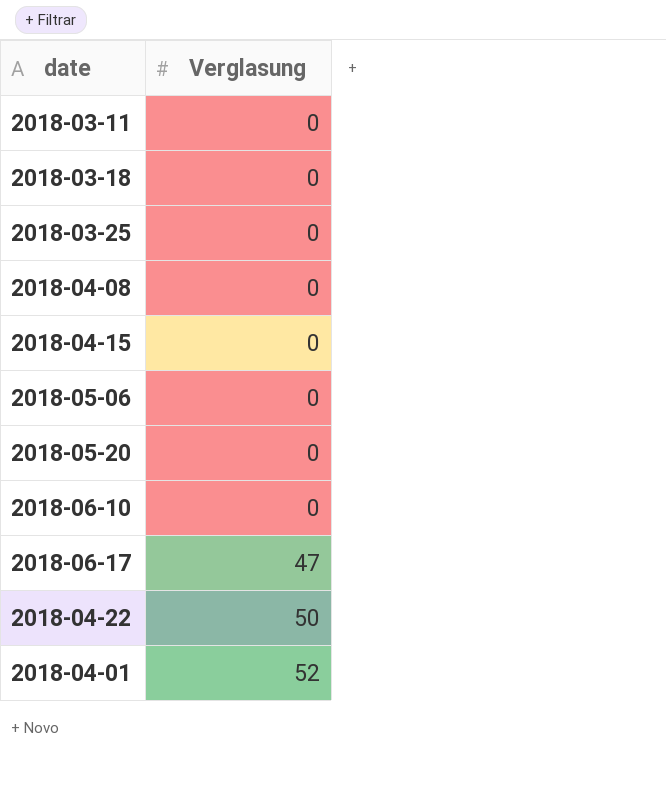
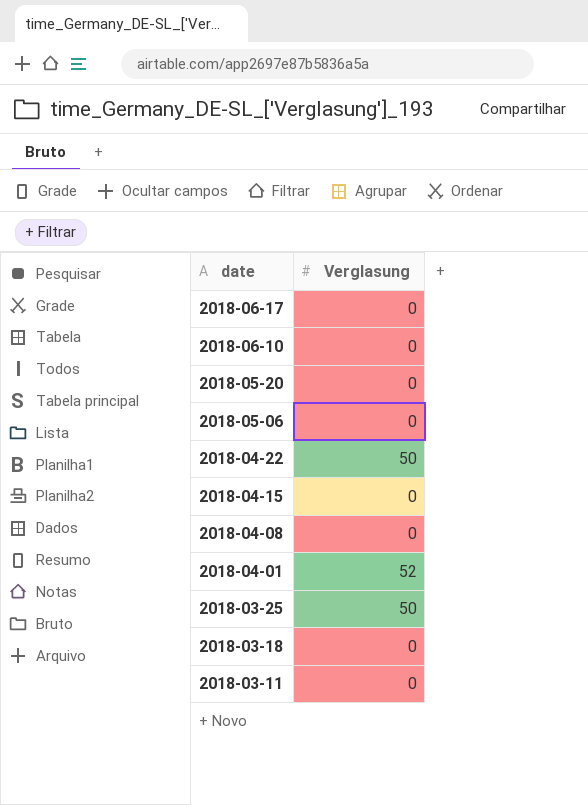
row order: Verglasung ascending -> date descending
2018-06-17 | Verglasung: 47 -> 0
2018-03-25 | Verglasung: 0 -> 50

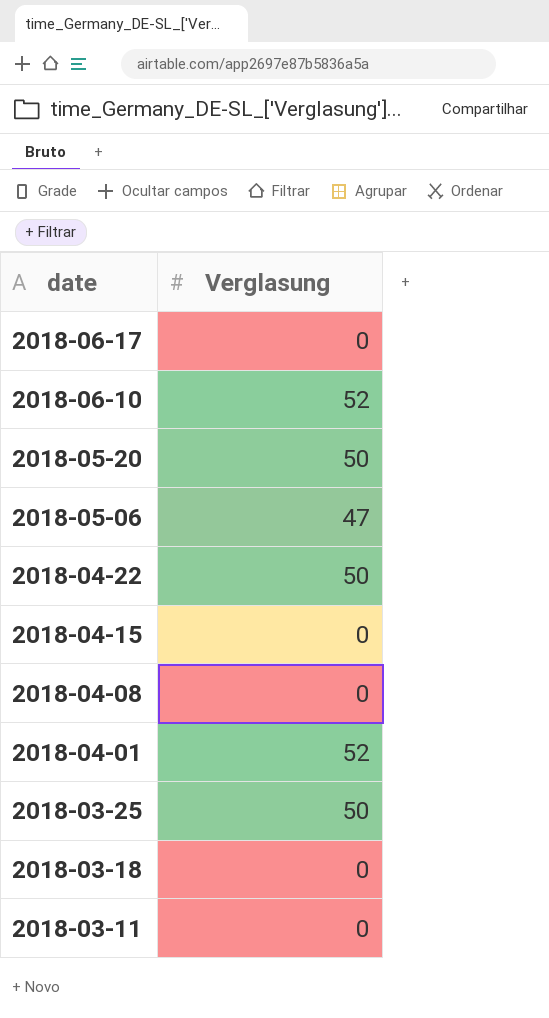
2018-06-10 | Verglasung: 0 -> 52
2018-05-20 | Verglasung: 0 -> 50
2018-05-06 | Verglasung: 0 -> 47

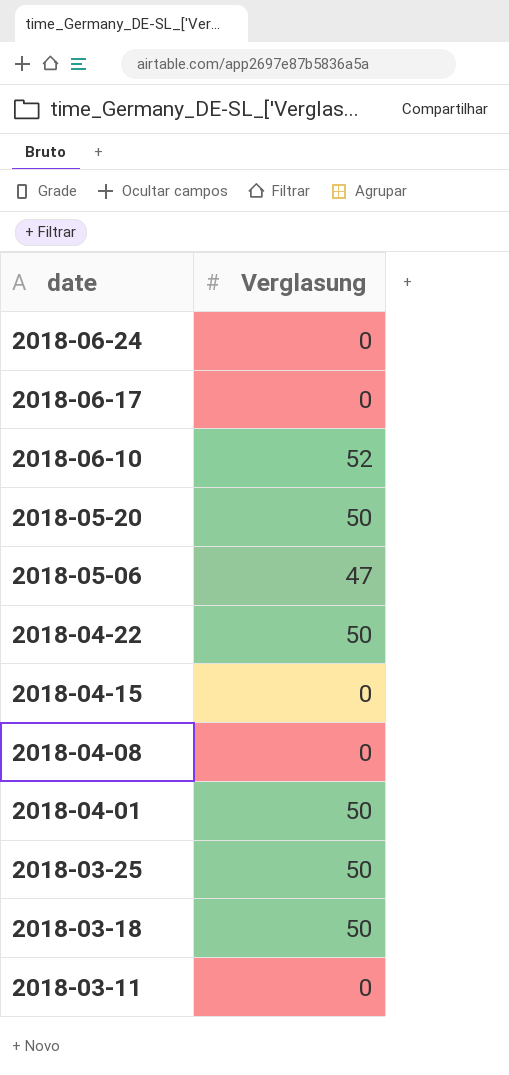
row 2018-06-24: none -> 0
2018-04-01 | Verglasung: 52 -> 50
2018-03-18 | Verglasung: 0 -> 50

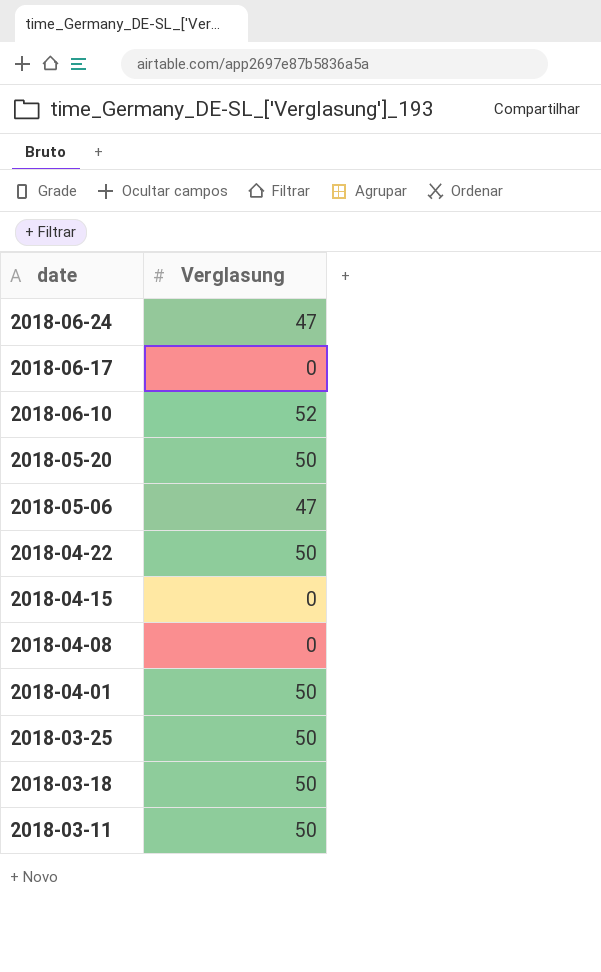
2018-06-24 | Verglasung: 0 -> 47
2018-03-11 | Verglasung: 0 -> 50

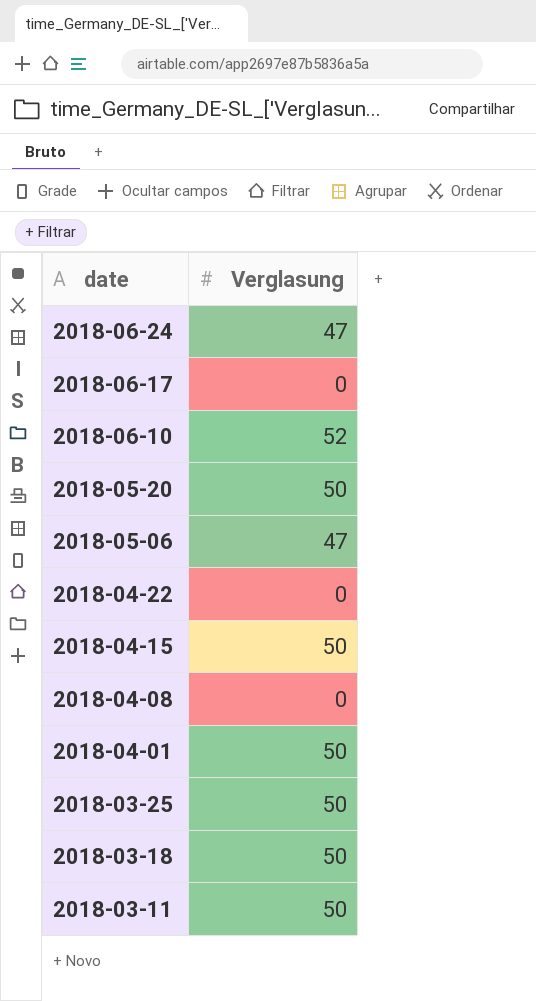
2018-04-22 | Verglasung: 50 -> 0
2018-04-15 | Verglasung: 0 -> 50

